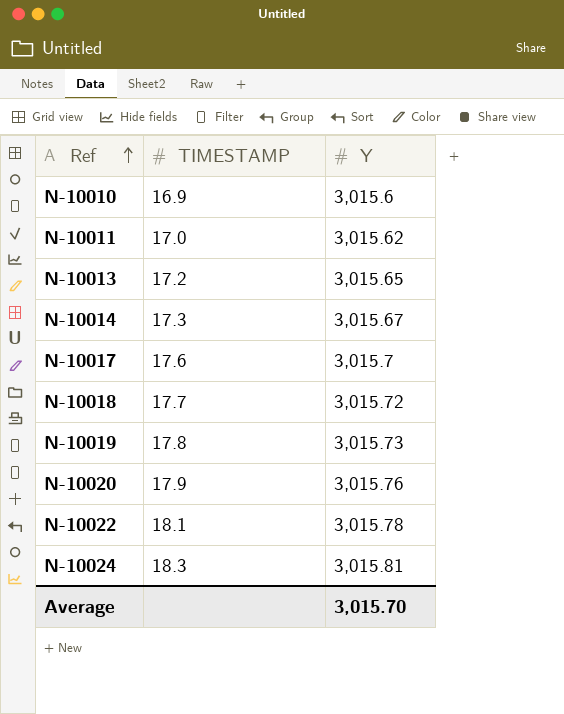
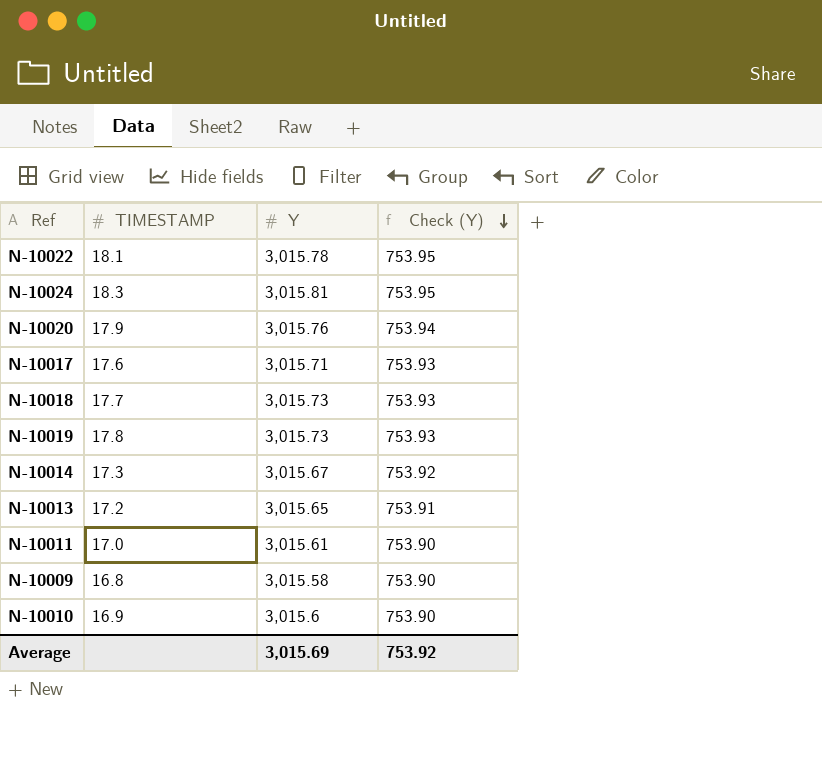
row order: Ref ascending -> Check (Y) descending
column Check (Y) | formula: none -> [Y] * 0.25
N-10017 | Y: 3,015.7 -> 3,015.71
N-10018 | Y: 3,015.72 -> 3,015.73
N-10011 | Y: 3,015.62 -> 3,015.61
row N-10009: none -> 16.8 | 3,015.58 | 753.90
Average | Y: 3,015.70 -> 3,015.69

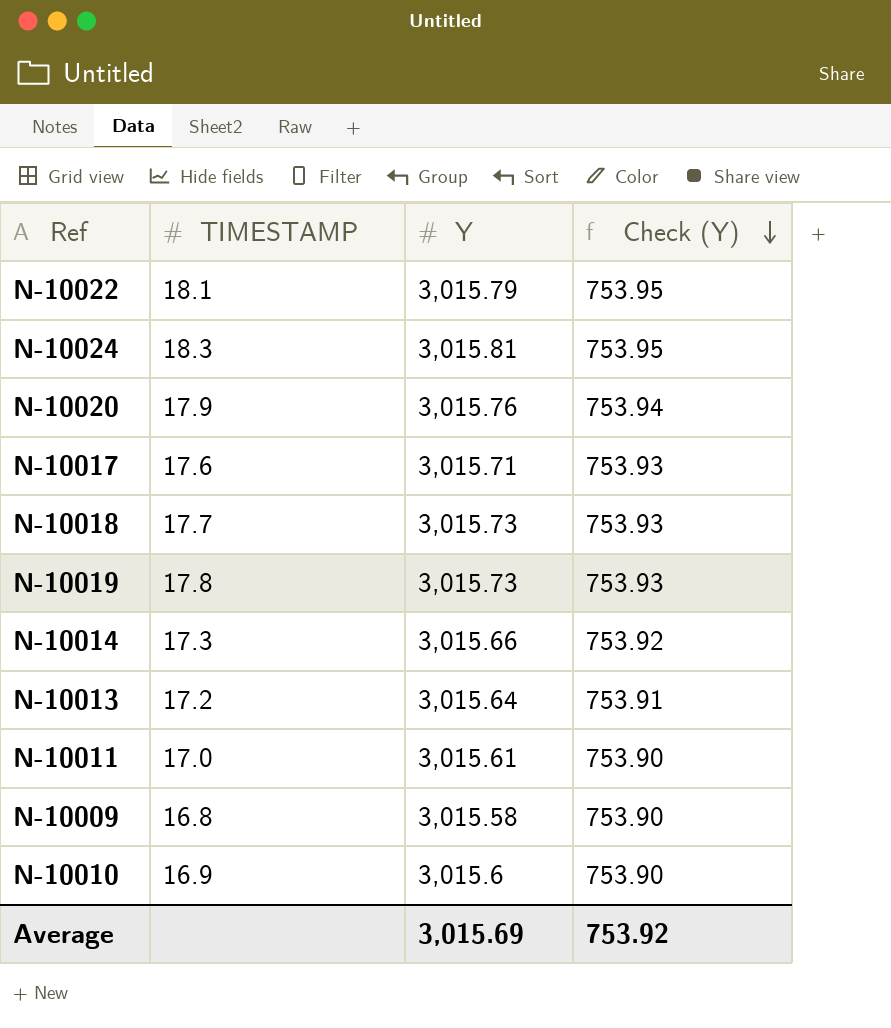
N-10022 | Y: 3,015.78 -> 3,015.79
N-10014 | Y: 3,015.67 -> 3,015.66
N-10013 | Y: 3,015.65 -> 3,015.64

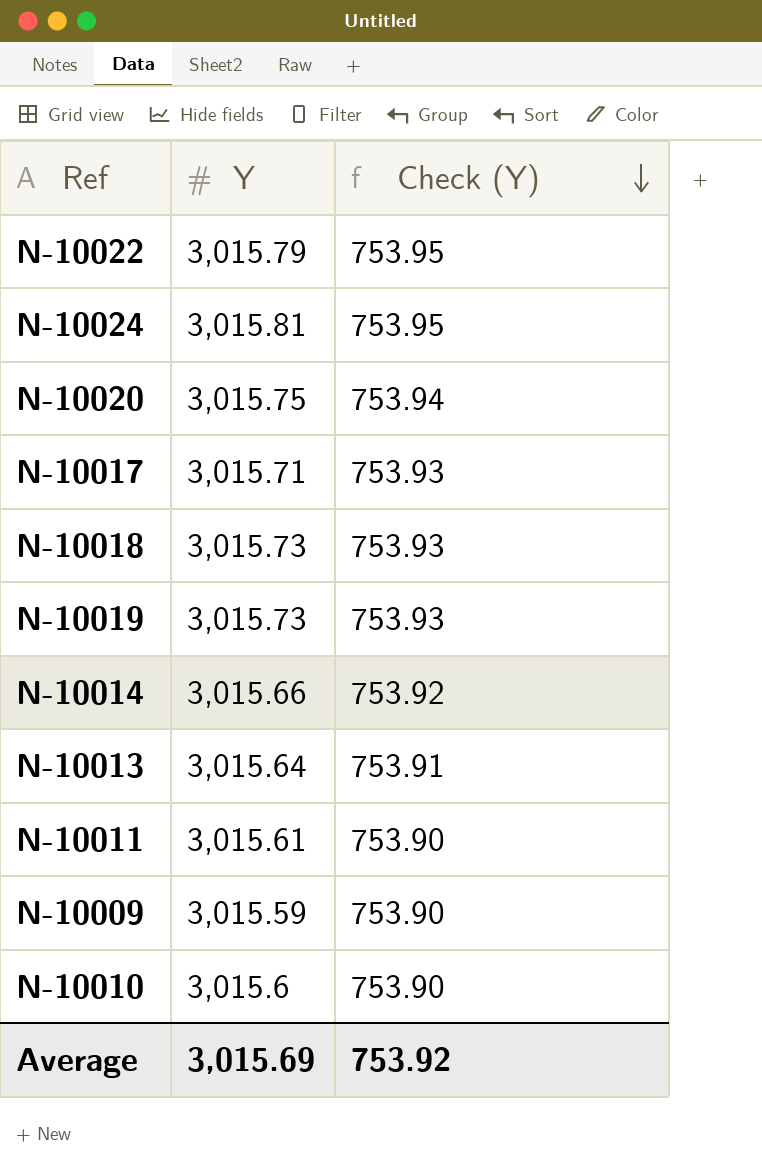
column TIMESTAMP | position: 2 -> none
N-10020 | Y: 3,015.76 -> 3,015.75
N-10009 | Y: 3,015.58 -> 3,015.59

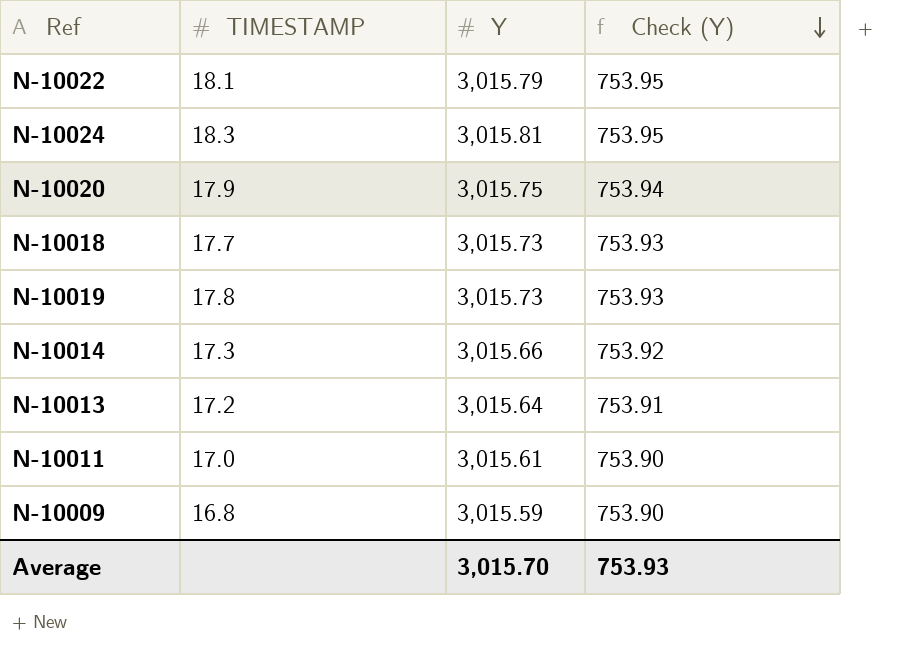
column TIMESTAMP | position: none -> 2
row N-10017: 3,015.71 | 753.93 -> none
row N-10010: 3,015.6 | 753.90 -> none
Average | Y: 3,015.69 -> 3,015.70
Average | Check (Y): 753.92 -> 753.93

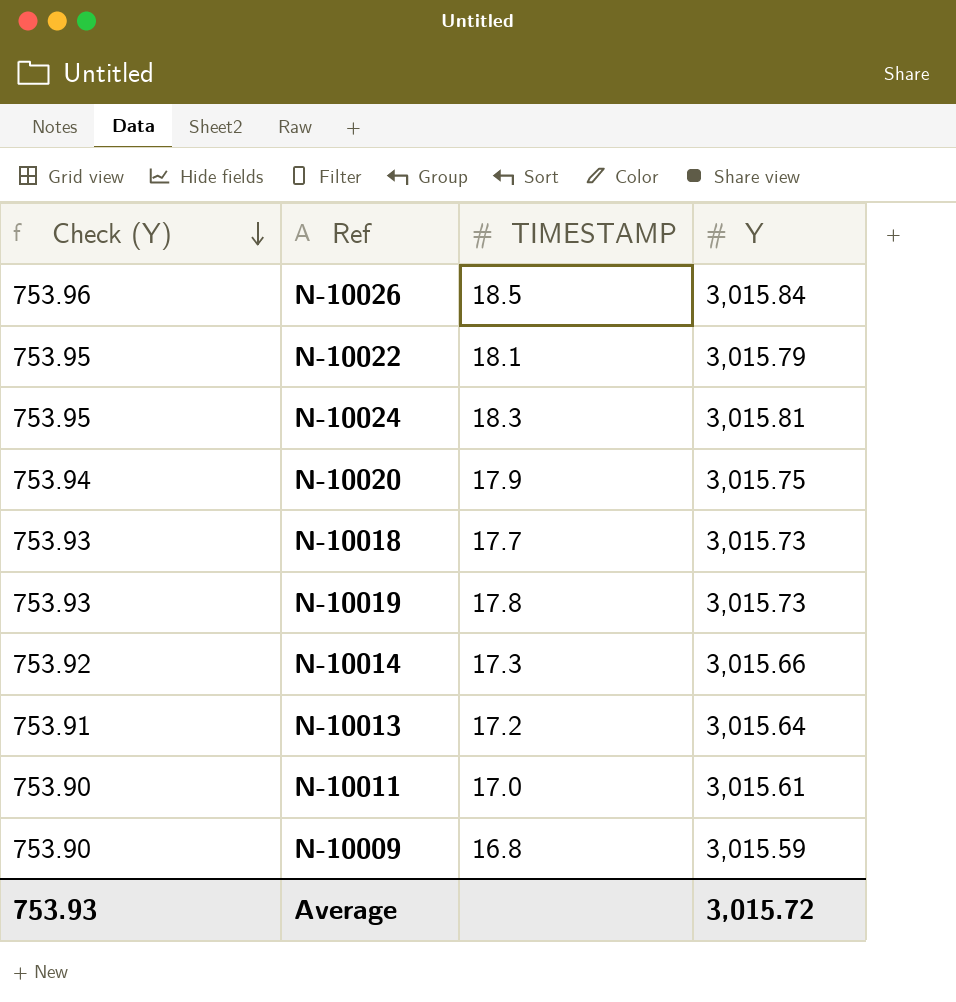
column Check (Y) | position: 4 -> 1
row N-10026: none -> 753.96 | 18.5 | 3,015.84
Average | Y: 3,015.70 -> 3,015.72

